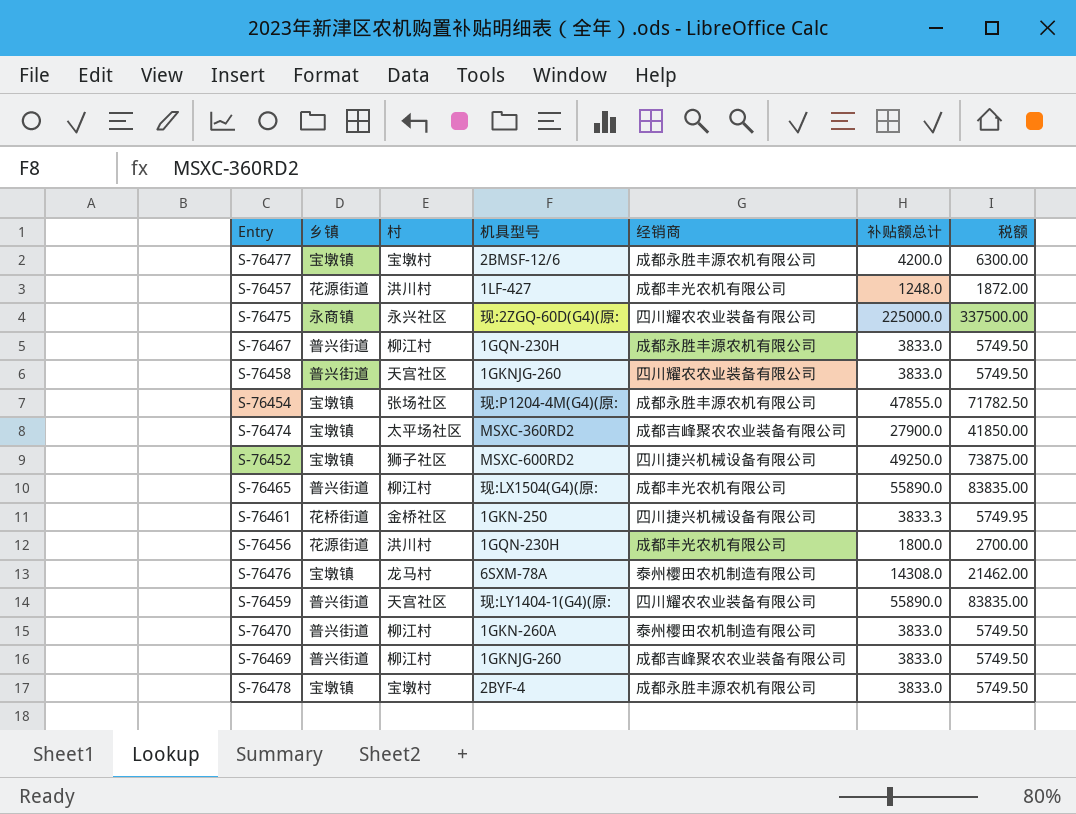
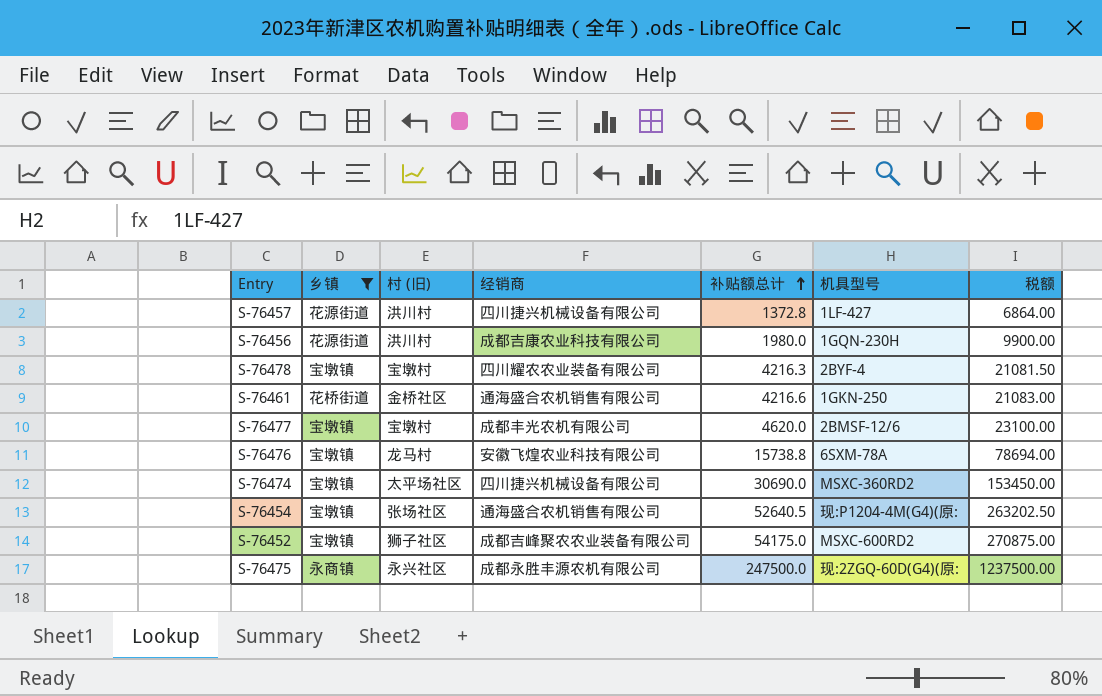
filter: none -> 乡镇 != 普兴街道
row order: none -> 补贴额总计 ascending
column name: 村 -> 村 (旧)
column 机具型号 | position: 4 -> 6
column 税额 | formula: [补贴额总计] * 1.5 -> [补贴额总计] * 5
S-76457 | 经销商: 成都丰光农机有限公司 -> 四川捷兴机械设备有限公司
S-76457 | 补贴额总计: 1248.0 -> 1372.8
S-76456 | 经销商: 成都丰光农机有限公司 -> 成都吉康农业科技有限公司
S-76456 | 补贴额总计: 1800.0 -> 1980.0
S-76478 | 经销商: 成都永胜丰源农机有限公司 -> 四川耀农农业装备有限公司
S-76478 | 补贴额总计: 3833.0 -> 4216.3
S-76461 | 经销商: 四川捷兴机械设备有限公司 -> 通海盛合农机销售有限公司
S-76461 | 补贴额总计: 3833.3 -> 4216.6
S-76477 | 经销商: 成都永胜丰源农机有限公司 -> 成都丰光农机有限公司
S-76477 | 补贴额总计: 4200.0 -> 4620.0
S-76476 | 经销商: 泰州樱田农机制造有限公司 -> 安徽飞煌农业科技有限公司
S-76476 | 补贴额总计: 14308.0 -> 15738.8
S-76474 | 经销商: 成都吉峰聚农农业装备有限公司 -> 四川捷兴机械设备有限公司
S-76474 | 补贴额总计: 27900.0 -> 30690.0
S-76454 | 经销商: 成都永胜丰源农机有限公司 -> 通海盛合农机销售有限公司
S-76454 | 补贴额总计: 47855.0 -> 52640.5
S-76452 | 经销商: 四川捷兴机械设备有限公司 -> 成都吉峰聚农农业装备有限公司
S-76452 | 补贴额总计: 49250.0 -> 54175.0
S-76475 | 经销商: 四川耀农农业装备有限公司 -> 成都永胜丰源农机有限公司
S-76475 | 补贴额总计: 225000.0 -> 247500.0

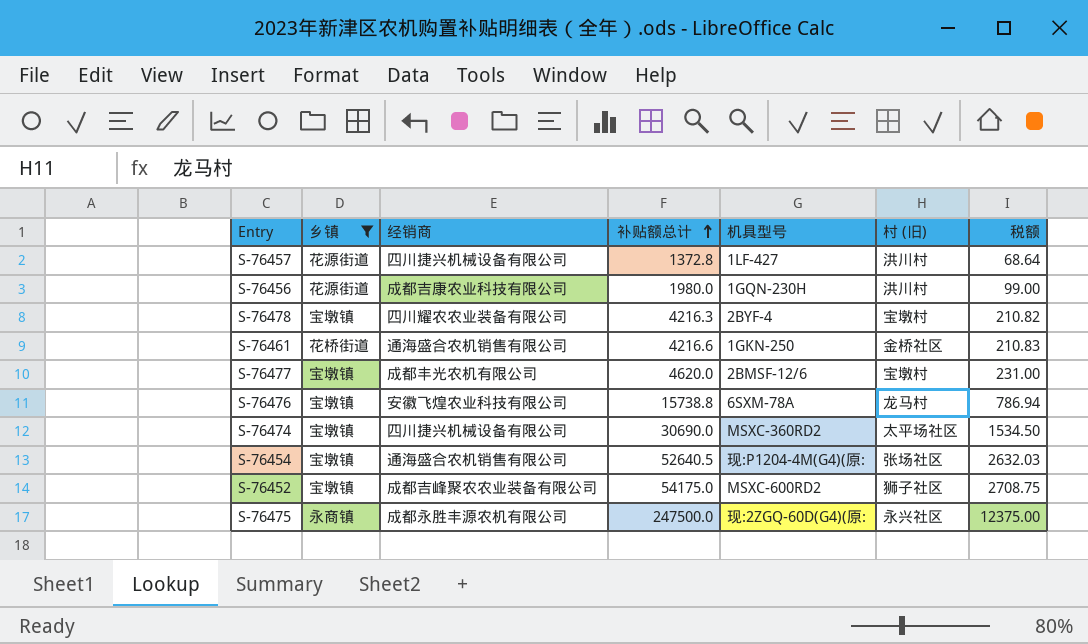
column 村 (旧) | position: 3 -> 6
column 税额 | formula: [补贴额总计] * 5 -> [补贴额总计] * 0.05

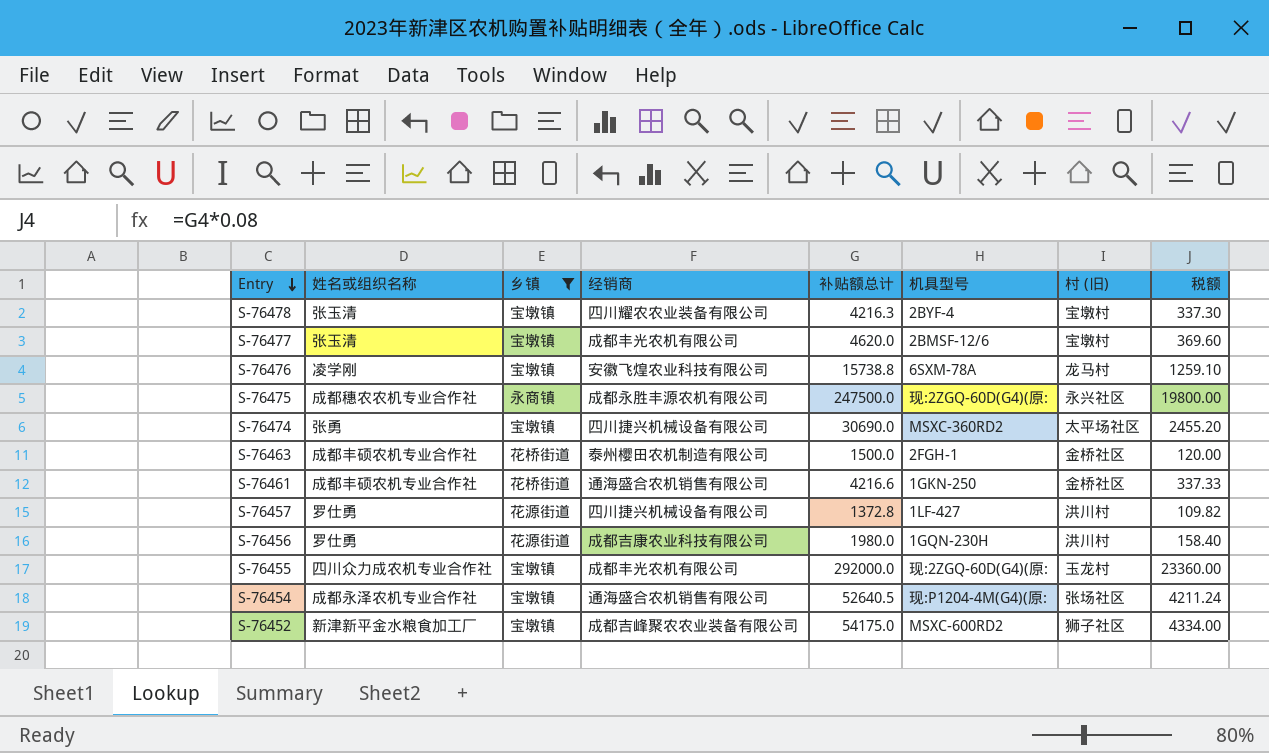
row order: 补贴额总计 ascending -> Entry descending
column 姓名或组织名称 | position: none -> 2
column 税额 | formula: [补贴额总计] * 0.05 -> [补贴额总计] * 0.08
row S-76463: none -> 成都丰硕农机专业合作社 | 花桥街道 | 泰州樱田农机制造有限公司 | 1500.0 | 2FGH-1 | 金桥社区 | 120.00
row S-76455: none -> 四川众力成农机专业合作社 | 宝墩镇 | 成都丰光农机有限公司 | 292000.0 | 现:2ZGQ-60D(G4)(原: | 玉龙村 | 23360.00

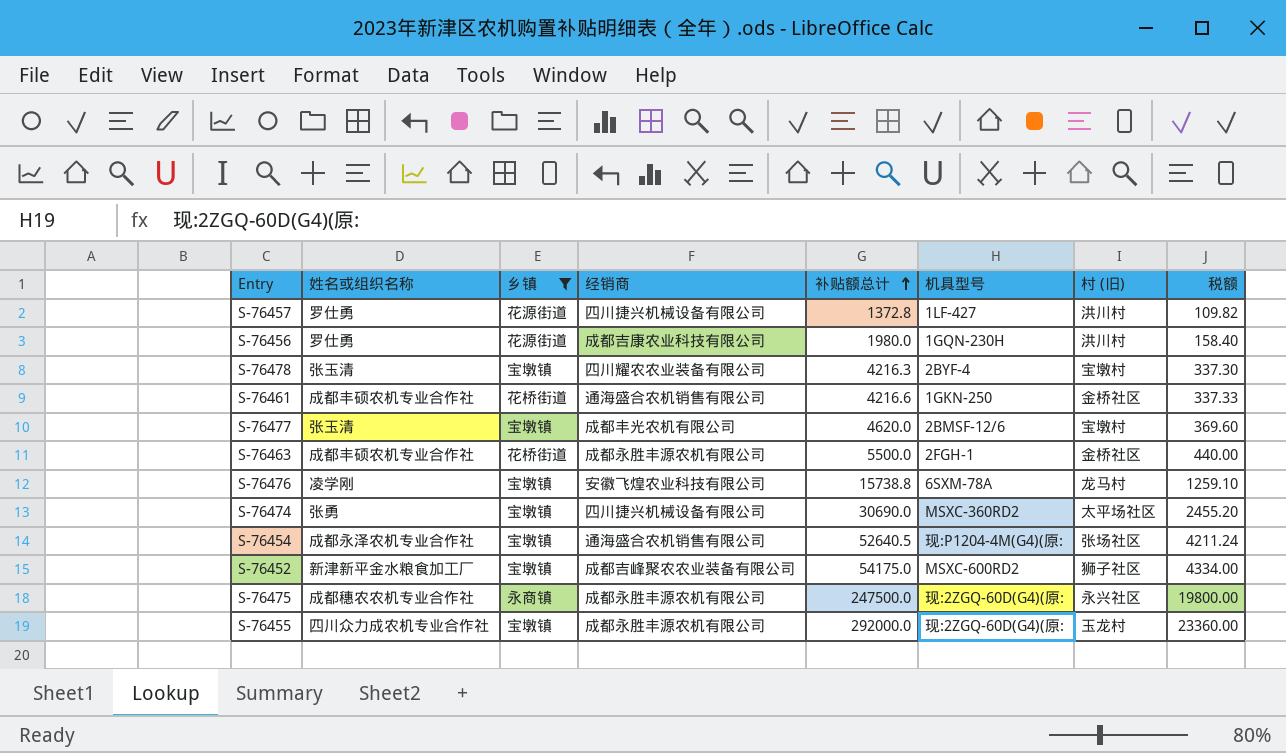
row order: Entry descending -> 补贴额总计 ascending
S-76463 | 经销商: 泰州樱田农机制造有限公司 -> 成都永胜丰源农机有限公司
S-76463 | 补贴额总计: 1500.0 -> 5500.0
S-76463 | 税额: 120.00 -> 440.00
S-76455 | 经销商: 成都丰光农机有限公司 -> 成都永胜丰源农机有限公司

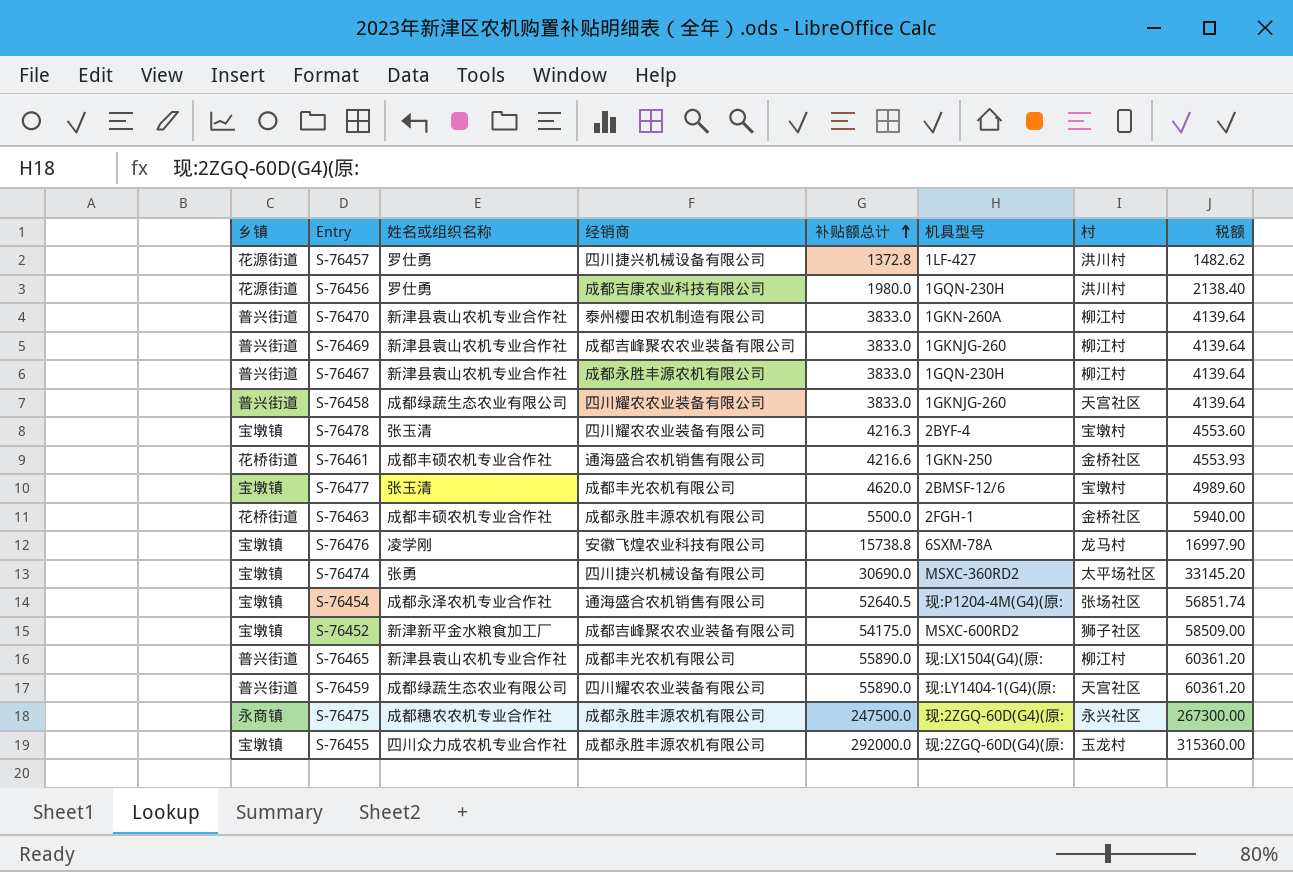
filter: 乡镇 != 普兴街道 -> none
column 乡镇 | position: 3 -> 1
column name: 村 (旧) -> 村
column 税额 | formula: [补贴额总计] * 0.08 -> [补贴额总计] * 1.08

